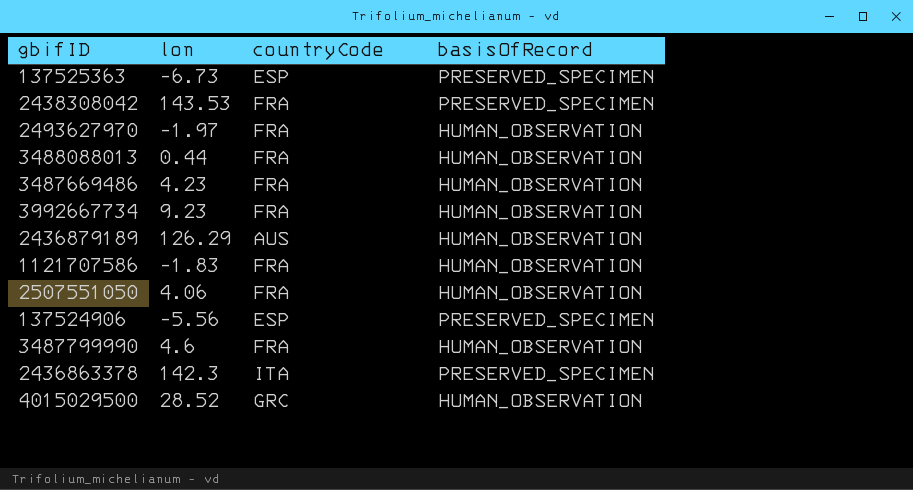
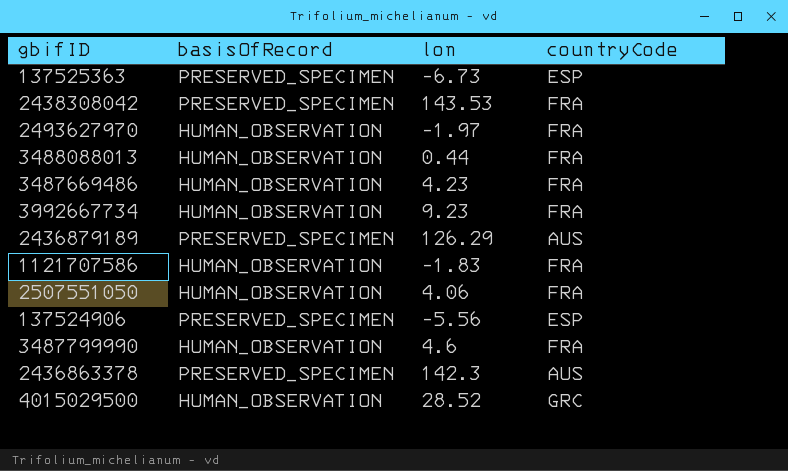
column basisOfRecord | position: 4 -> 2
2436879189 | basisOfRecord: HUMAN_OBSERVATION -> PRESERVED_SPECIMEN
2436863378 | countryCode: ITA -> AUS

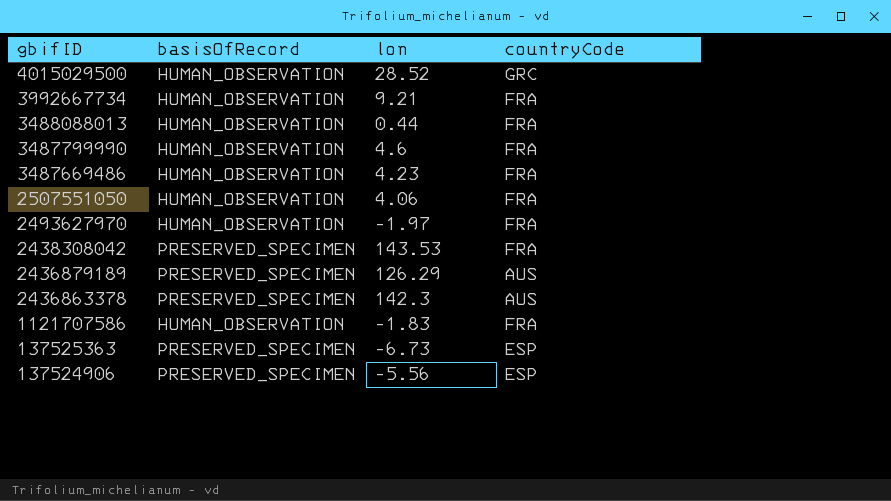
row order: none -> gbifID descending
3992667734 | lon: 9.23 -> 9.21

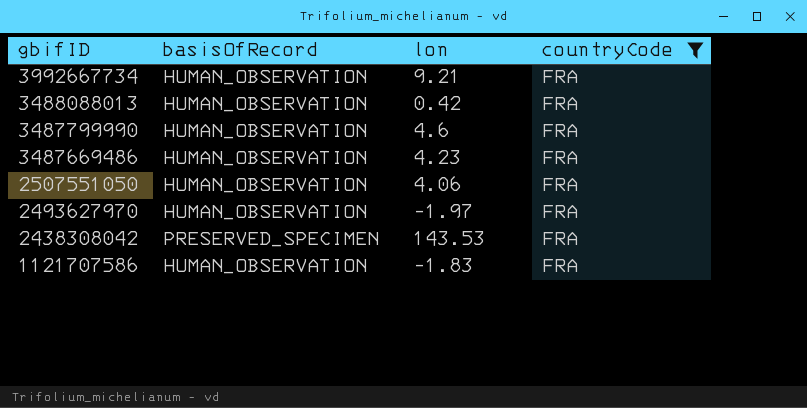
filter: none -> countryCode = FRA
3488088013 | lon: 0.44 -> 0.42

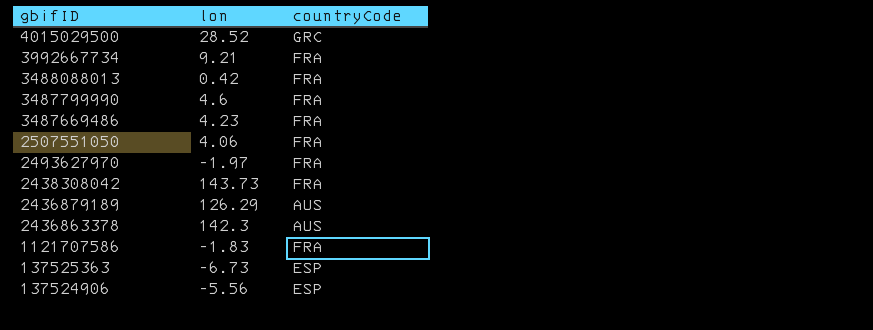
filter: countryCode = FRA -> none
column basisOfRecord | position: 2 -> none
2438308042 | lon: 143.53 -> 143.73

